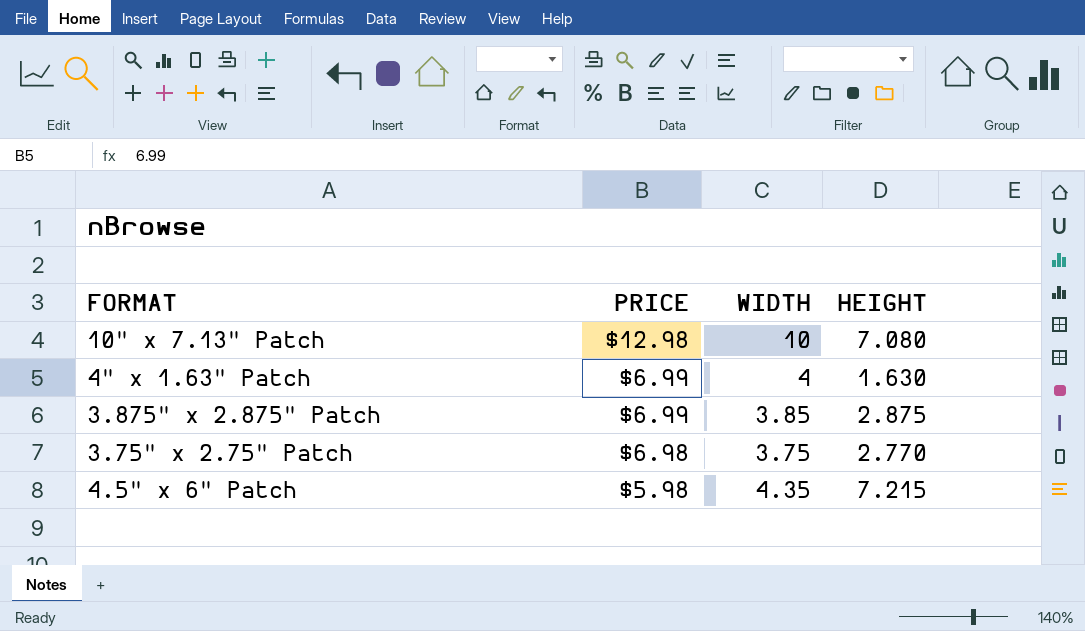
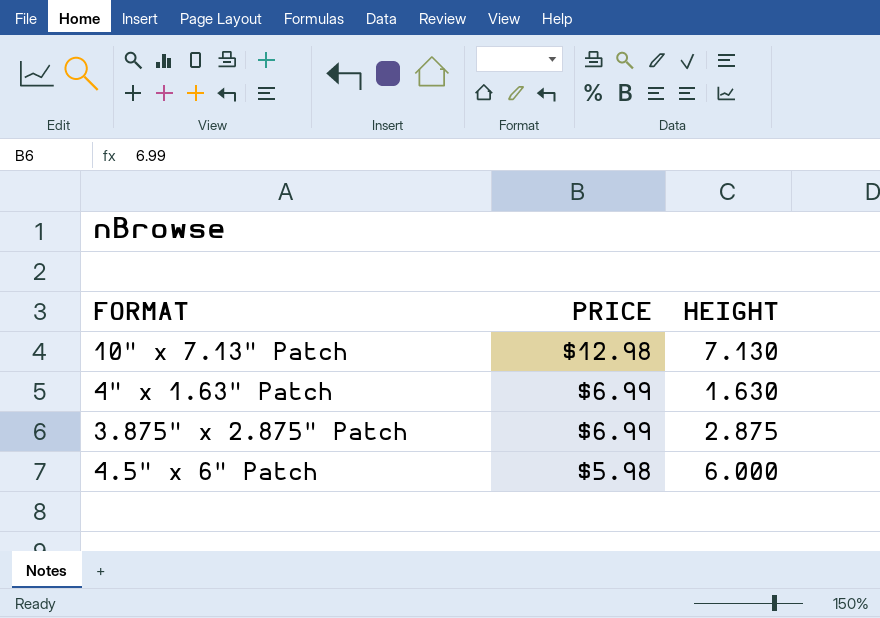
column WIDTH | position: 3 -> none
row 3.75" x 2.75" Patch: $6.98 | 3.75 | 2.770 -> none
10" x 7.13" Patch | HEIGHT: 7.080 -> 7.130
4.5" x 6" Patch | HEIGHT: 7.215 -> 6.000

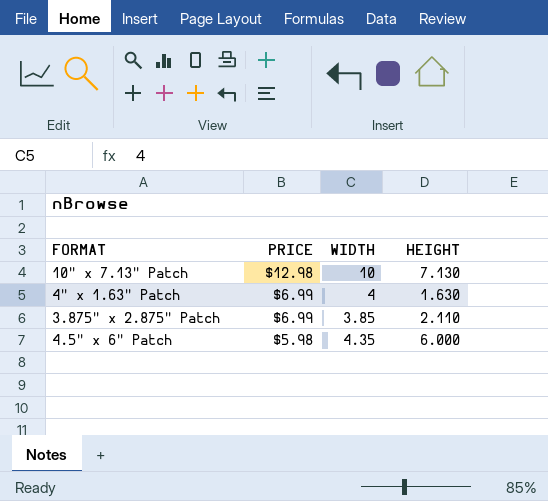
column WIDTH | position: none -> 3
3.875" x 2.875" Patch | HEIGHT: 2.875 -> 2.110

